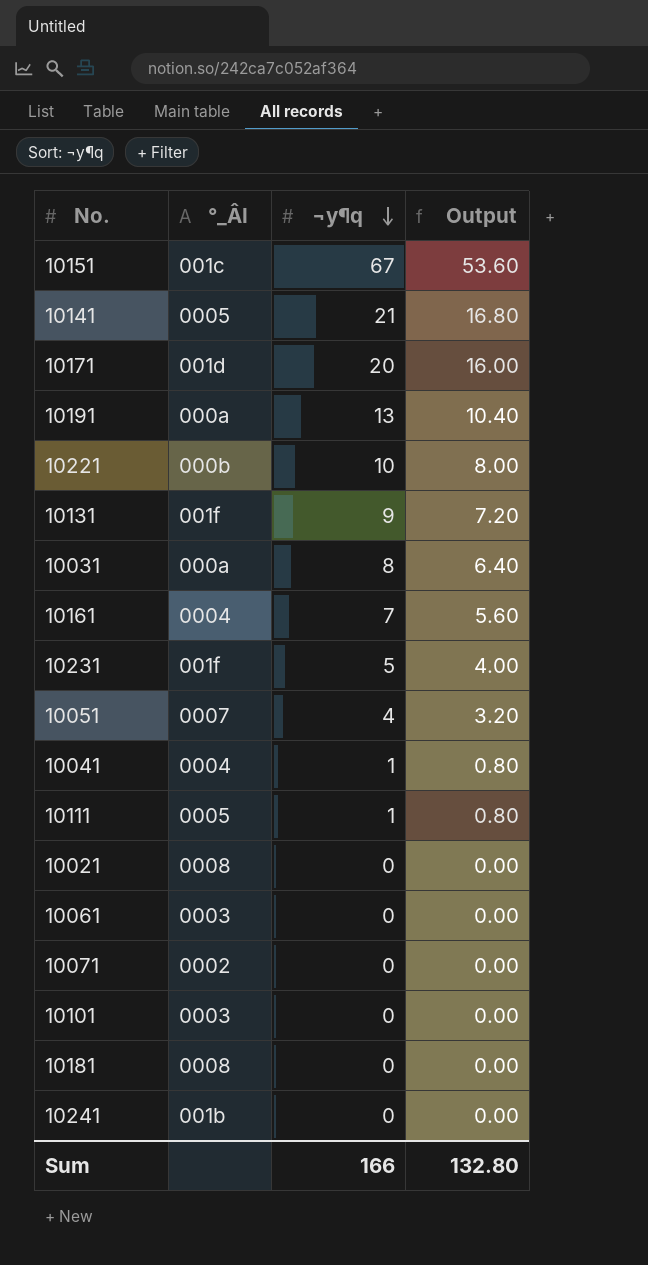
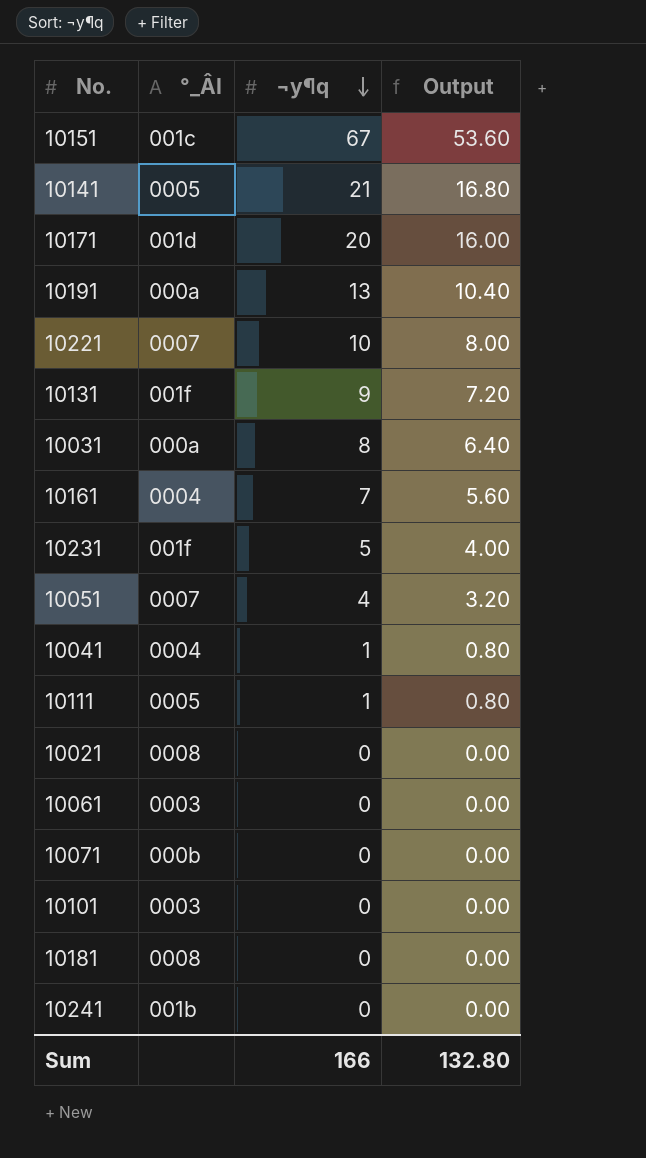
10221 | °_ÂI: 000b -> 0007
10071 | °_ÂI: 0002 -> 000b

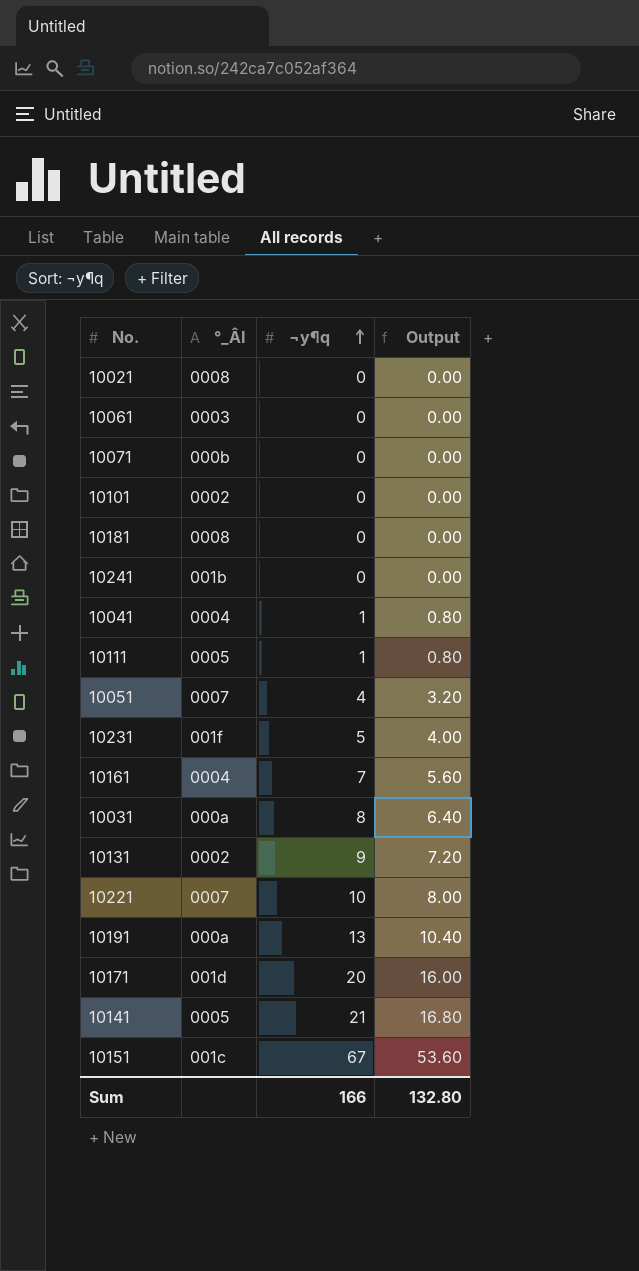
row order: ¬y¶q descending -> ¬y¶q ascending
10101 | °_ÂI: 0003 -> 0002
10131 | °_ÂI: 001f -> 0002

